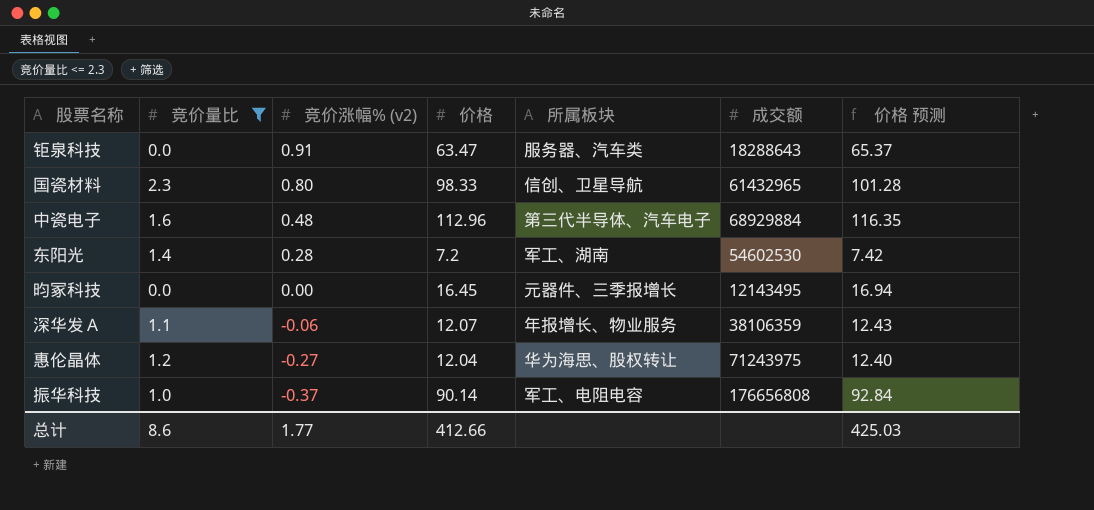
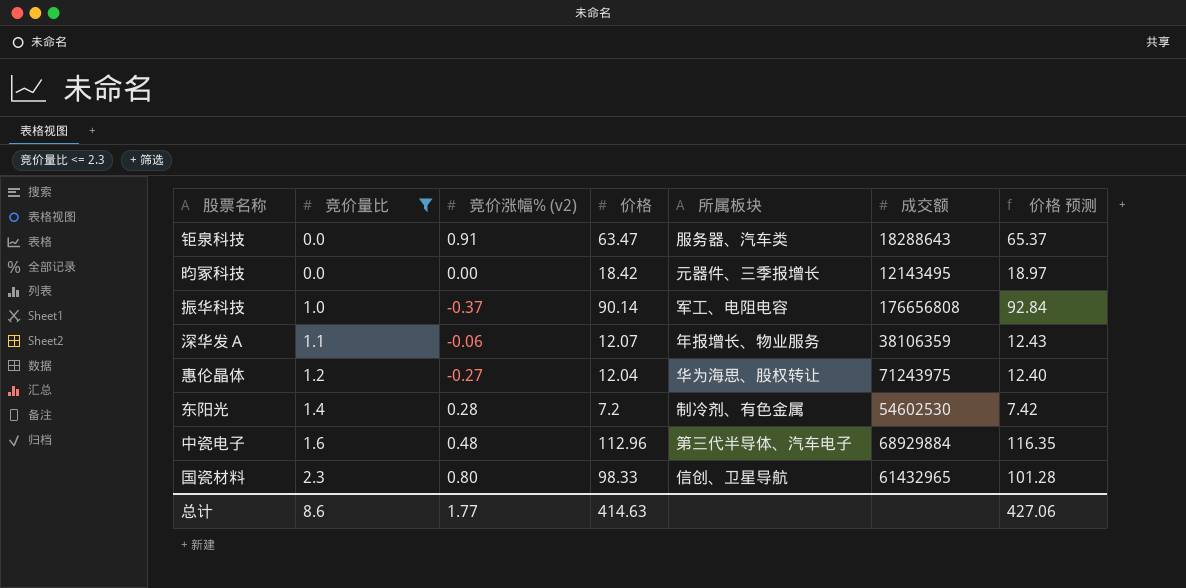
row order: 竞价涨幅% (v2) descending -> 竞价量比 ascending
昀冢科技 | 价格: 16.45 -> 18.42
昀冢科技 | 价格 预测: 16.94 -> 18.97
东阳光 | 所属板块: 军工、湖南 -> 制冷剂、有色金属
总计 | 价格: 412.66 -> 414.63
总计 | 价格 预测: 425.03 -> 427.06

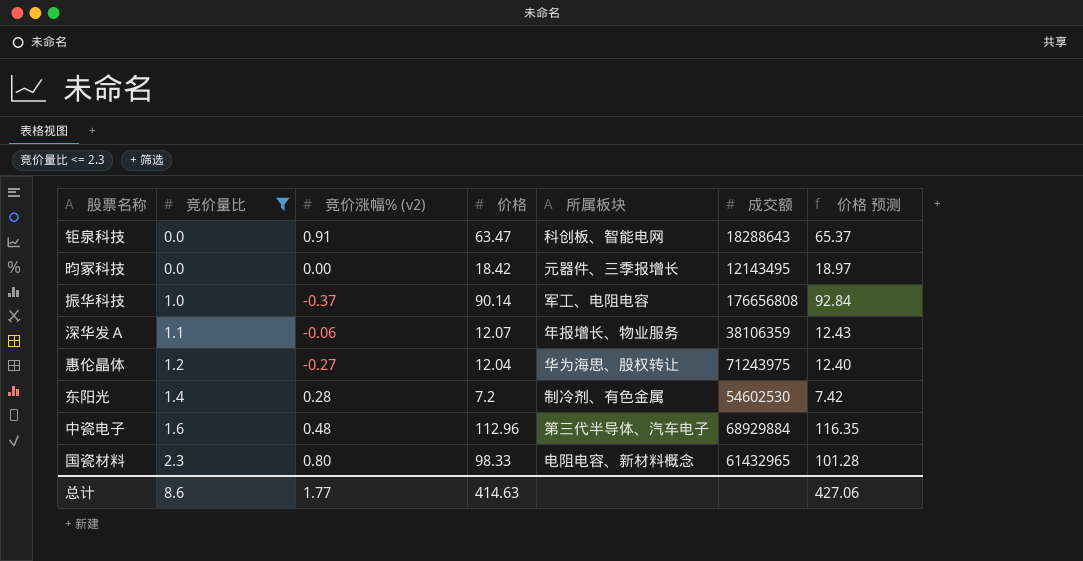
钜泉科技 | 所属板块: 服务器、汽车类 -> 科创板、智能电网
国瓷材料 | 所属板块: 信创、卫星导航 -> 电阻电容、新材料概念

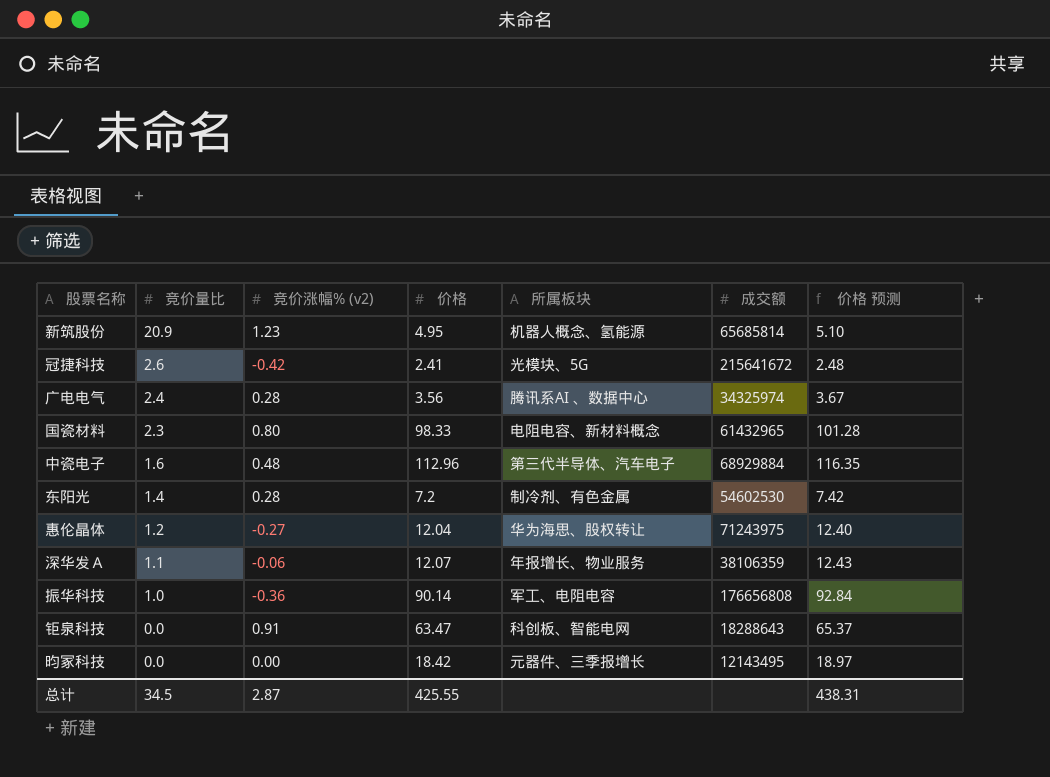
filter: 竞价量比 <= 2.3 -> none
row order: 竞价量比 ascending -> 竞价量比 descending
振华科技 | 竞价涨幅% (v2): -0.37 -> -0.36
总计 | 竞价量比: 8.6 -> 34.5
总计 | 竞价涨幅% (v2): 1.77 -> 2.87
总计 | 价格: 414.63 -> 425.55
总计 | 价格 预测: 427.06 -> 438.31

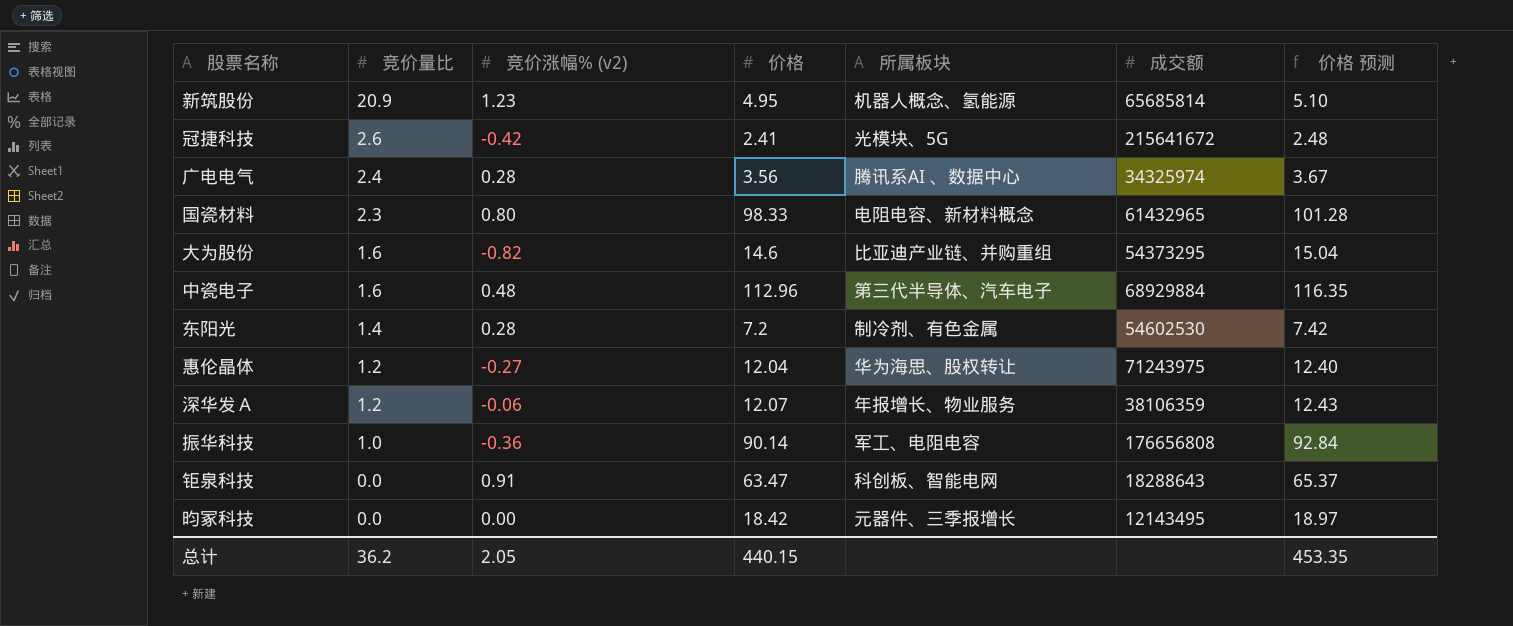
row 大为股份: none -> 1.6 | -0.82 | 14.6 | 比亚迪产业链、并购重组 | 54373295 | 15.04
深华发Ａ | 竞价量比: 1.1 -> 1.2
总计 | 竞价量比: 34.5 -> 36.2
总计 | 竞价涨幅% (v2): 2.87 -> 2.05
总计 | 价格: 425.55 -> 440.15
总计 | 价格 预测: 438.31 -> 453.35

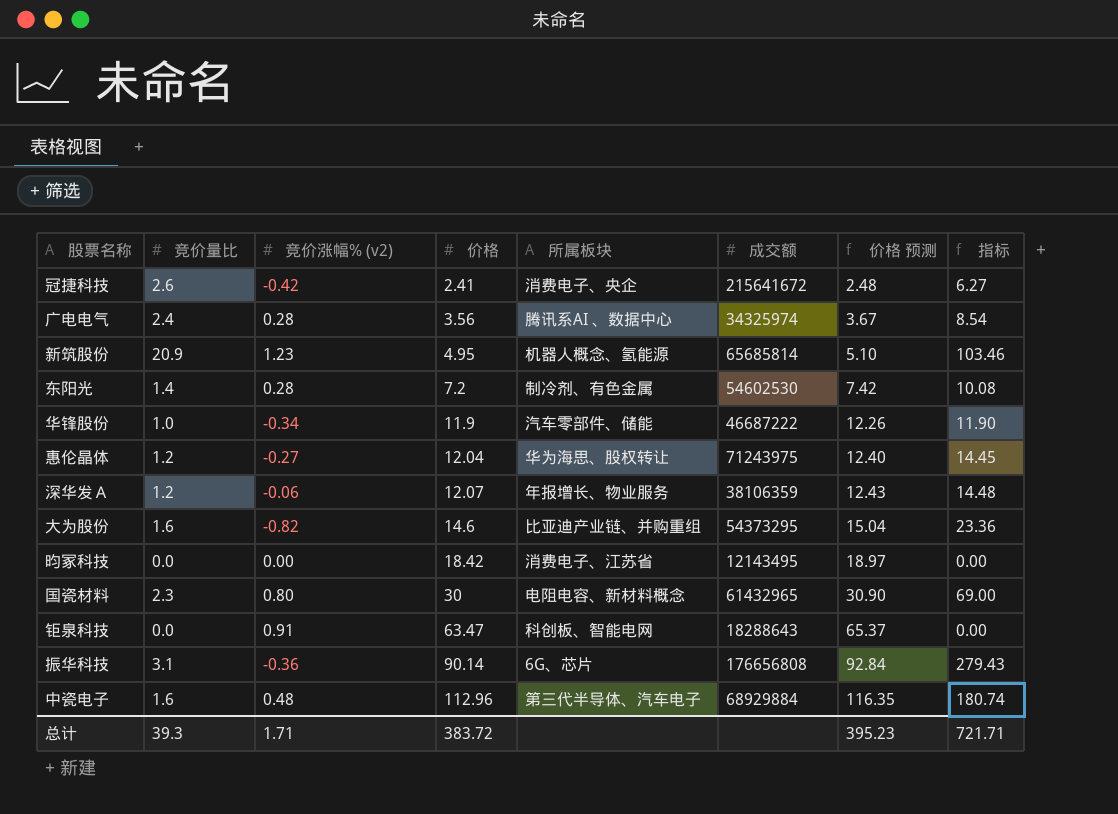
row order: 竞价量比 descending -> 价格 ascending
column 指标 | formula: none -> [竞价量比] * [价格]
冠捷科技 | 所属板块: 光模块、5G -> 消费电子、央企
row 华锋股份: none -> 1.0 | -0.34 | 11.9 | 汽车零部件、储能 | 46687222 | 12.26 | 11.90
昀冢科技 | 所属板块: 元器件、三季报增长 -> 消费电子、江苏省
国瓷材料 | 价格: 98.33 -> 30
国瓷材料 | 价格 预测: 101.28 -> 30.90
振华科技 | 竞价量比: 1.0 -> 3.1
振华科技 | 所属板块: 军工、电阻电容 -> 6G、芯片
总计 | 竞价量比: 36.2 -> 39.3
总计 | 竞价涨幅% (v2): 2.05 -> 1.71
总计 | 价格: 440.15 -> 383.72
总计 | 价格 预测: 453.35 -> 395.23

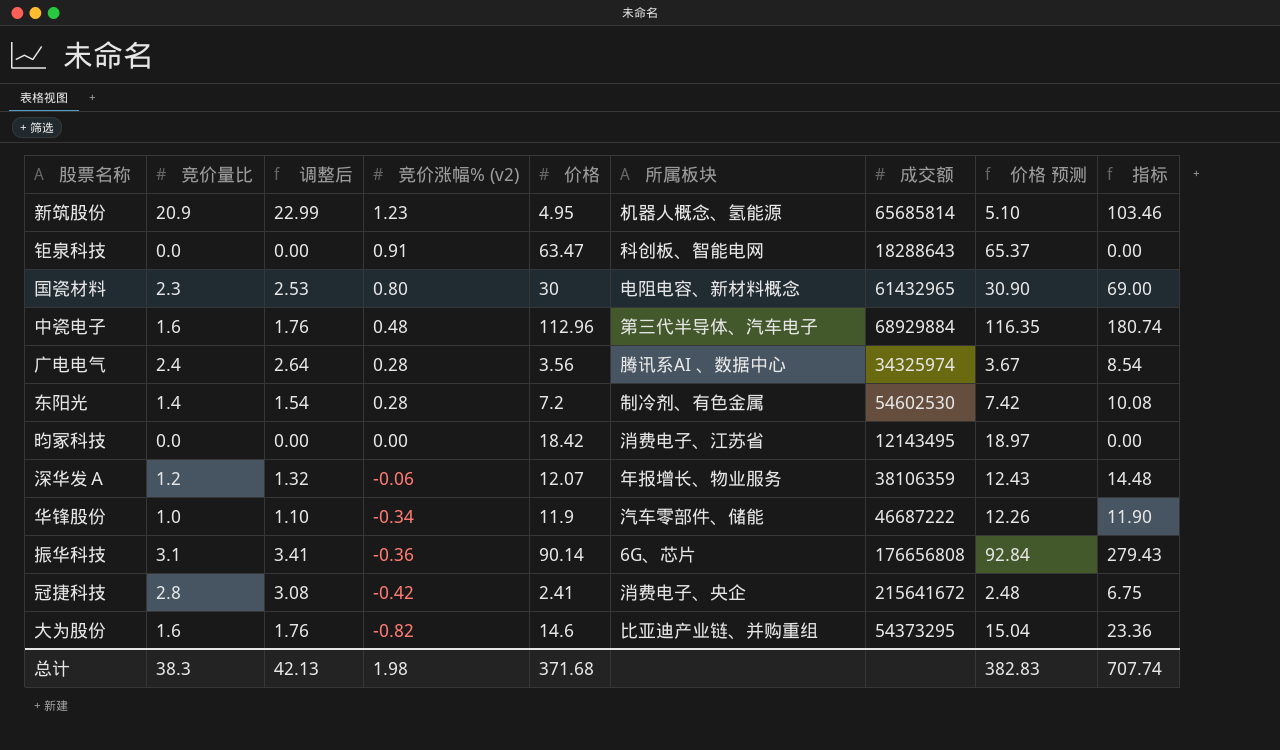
row order: 价格 ascending -> 竞价涨幅% (v2) descending
column 调整后 | formula: none -> [竞价量比] * 1.1
row 惠伦晶体: 1.2 | -0.27 | 12.04 | 华为海思、股权转让 | 71243975 | 12.40 | 14.45 -> none
冠捷科技 | 竞价量比: 2.6 -> 2.8
冠捷科技 | 指标: 6.27 -> 6.75
总计 | 竞价量比: 39.3 -> 38.3
总计 | 竞价涨幅% (v2): 1.71 -> 1.98
总计 | 价格: 383.72 -> 371.68
总计 | 价格 预测: 395.23 -> 382.83
总计 | 指标: 721.71 -> 707.74

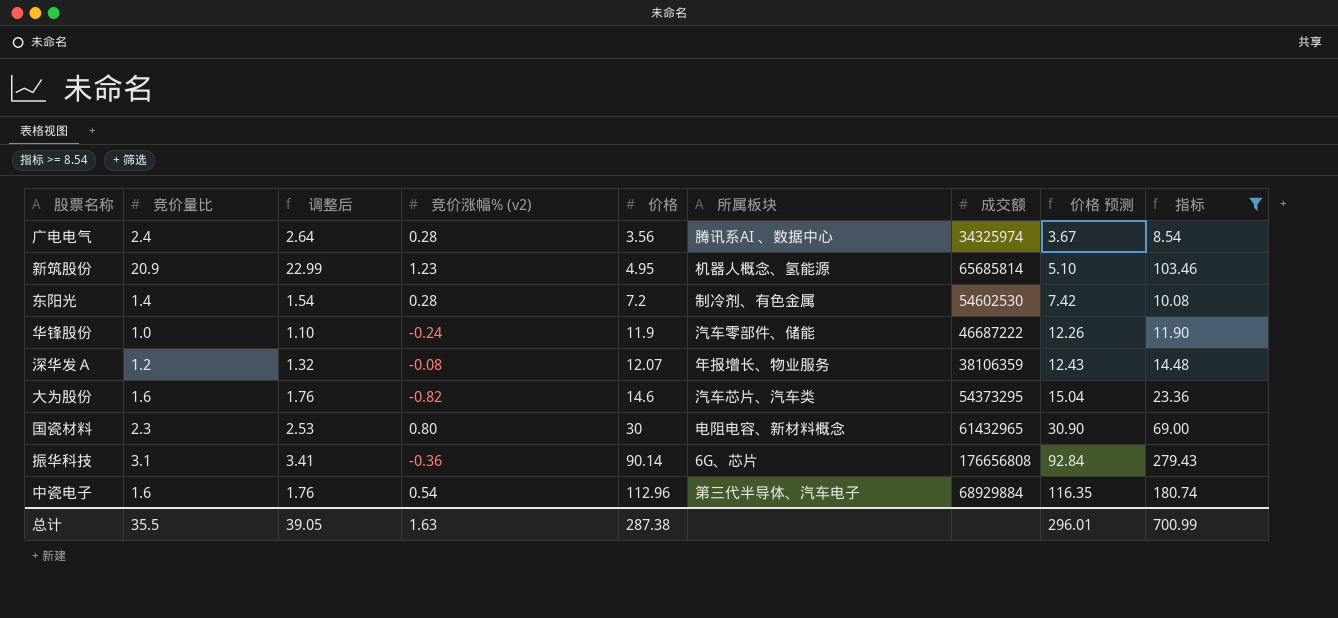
filter: none -> 指标 >= 8.54
row order: 竞价涨幅% (v2) descending -> 价格 ascending
华锋股份 | 竞价涨幅% (v2): -0.34 -> -0.24
深华发Ａ | 竞价涨幅% (v2): -0.06 -> -0.08
大为股份 | 所属板块: 比亚迪产业链、并购重组 -> 汽车芯片、汽车类
中瓷电子 | 竞价涨幅% (v2): 0.48 -> 0.54
总计 | 竞价量比: 38.3 -> 35.5
总计 | 调整后: 42.13 -> 39.05
总计 | 竞价涨幅% (v2): 1.98 -> 1.63
总计 | 价格: 371.68 -> 287.38
总计 | 价格 预测: 382.83 -> 296.01
总计 | 指标: 707.74 -> 700.99

